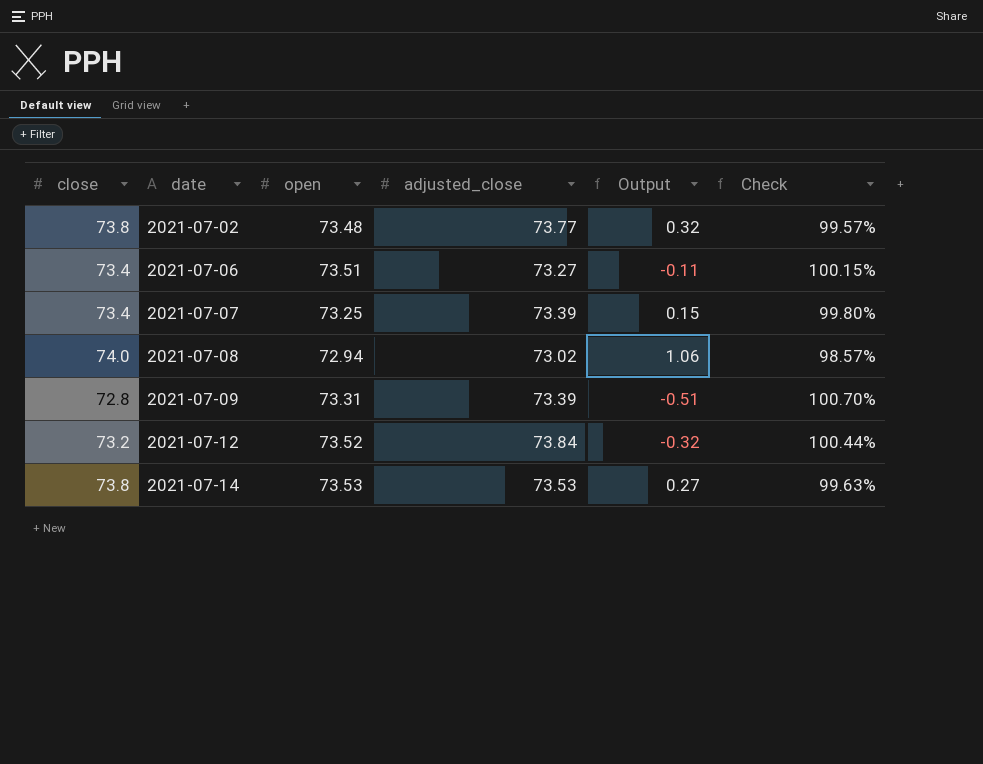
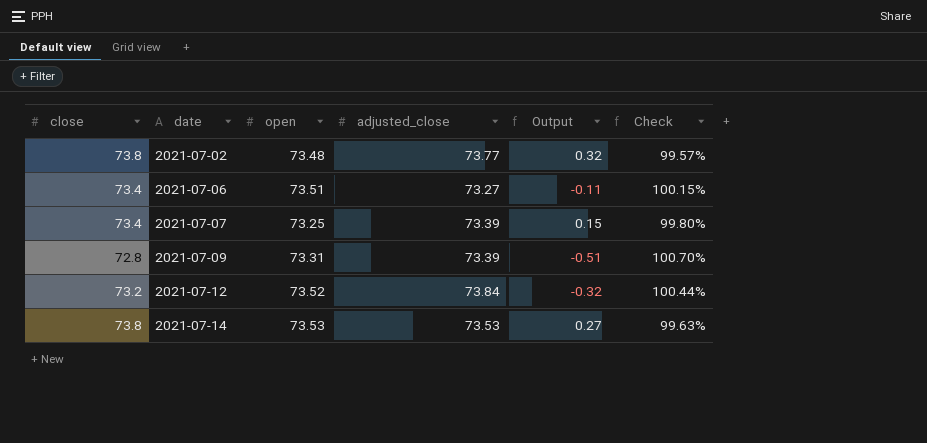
row 2021-07-08: 74.0 | 72.94 | 73.02 | 1.06 | 98.57% -> none

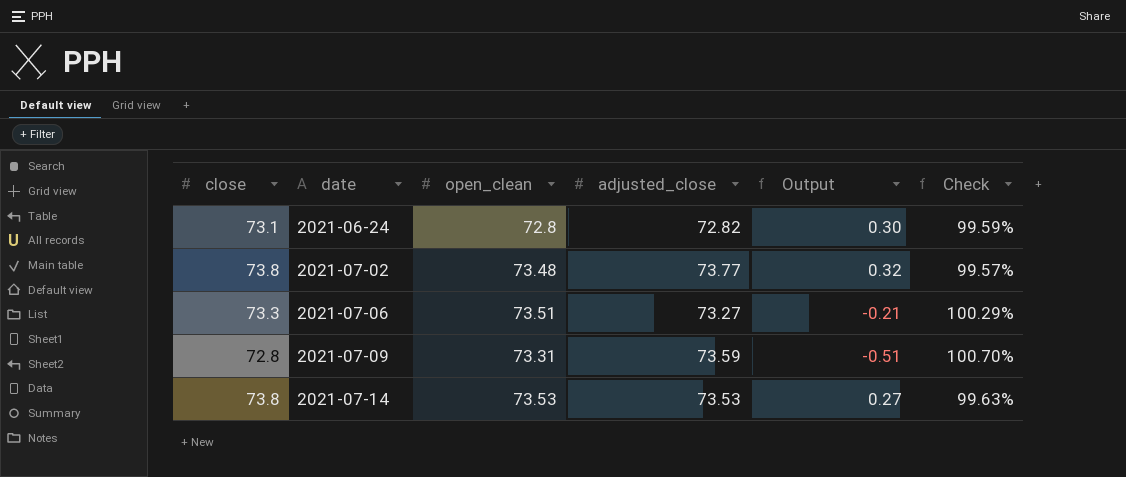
column name: open -> open_clean
row 2021-07-07: 73.4 | 73.25 | 73.39 | 0.15 | 99.80% -> none
row 2021-07-12: 73.2 | 73.52 | 73.84 | -0.32 | 100.44% -> none
row 2021-06-24: none -> 73.1 | 72.8 | 72.82 | 0.30 | 99.59%
2021-07-06 | close: 73.4 -> 73.3
2021-07-06 | Output: -0.11 -> -0.21
2021-07-06 | Check: 100.15% -> 100.29%
2021-07-09 | adjusted_close: 73.39 -> 73.59

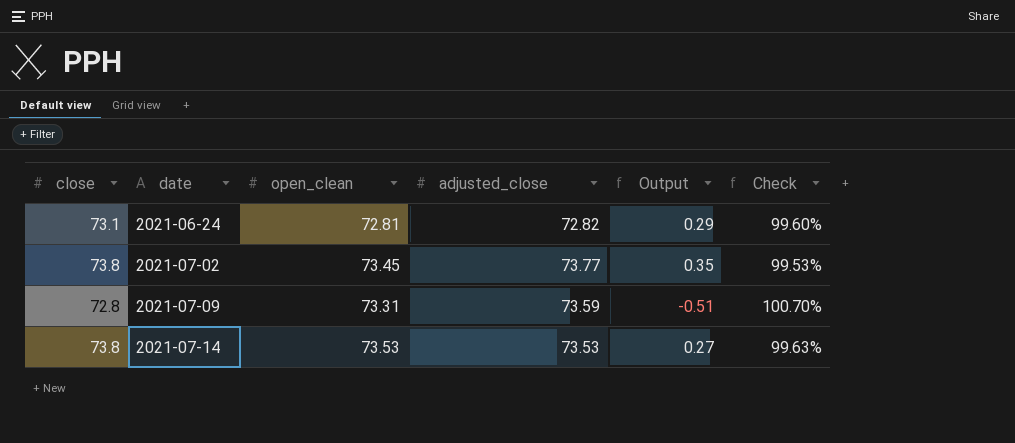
row 2021-07-06: 73.3 | 73.51 | 73.27 | -0.21 | 100.29% -> none
2021-06-24 | open_clean: 72.8 -> 72.81
2021-06-24 | Output: 0.30 -> 0.29
2021-06-24 | Check: 99.59% -> 99.60%
2021-07-02 | open_clean: 73.48 -> 73.45
2021-07-02 | Output: 0.32 -> 0.35
2021-07-02 | Check: 99.57% -> 99.53%

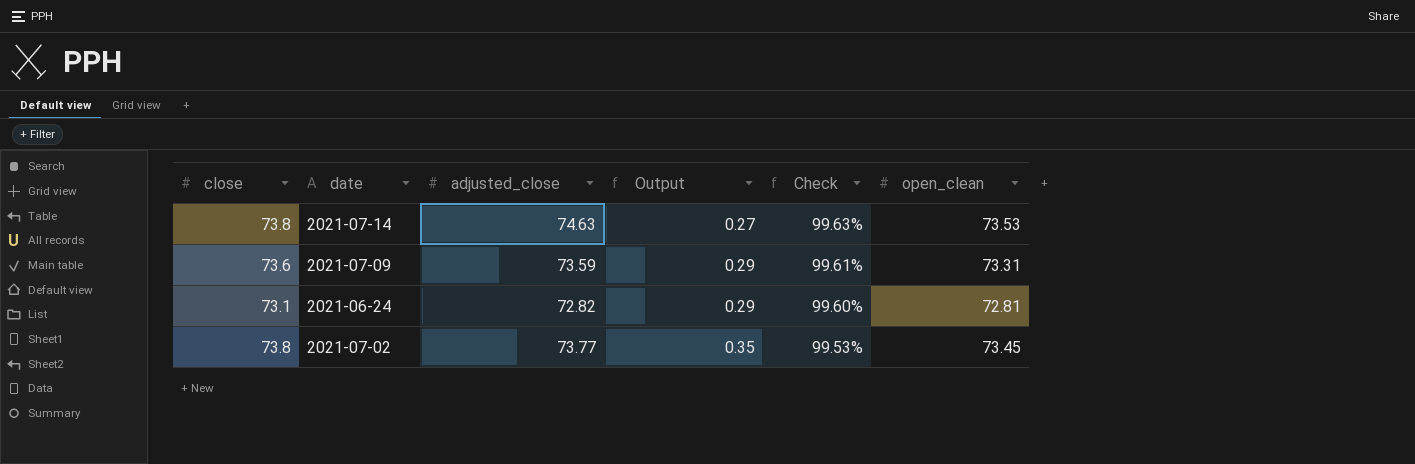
row order: date ascending -> Output ascending
column open_clean | position: 3 -> 6
2021-07-14 | adjusted_close: 73.53 -> 74.63
2021-07-09 | close: 72.8 -> 73.6
2021-07-09 | Output: -0.51 -> 0.29
2021-07-09 | Check: 100.70% -> 99.61%

